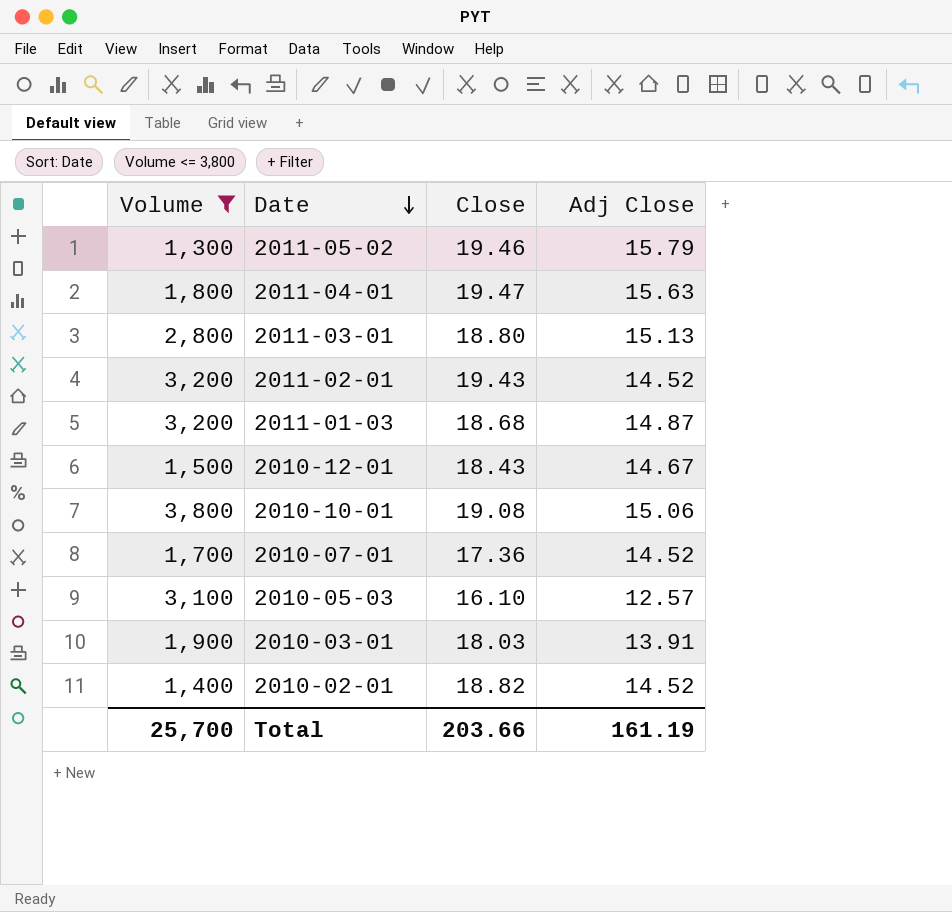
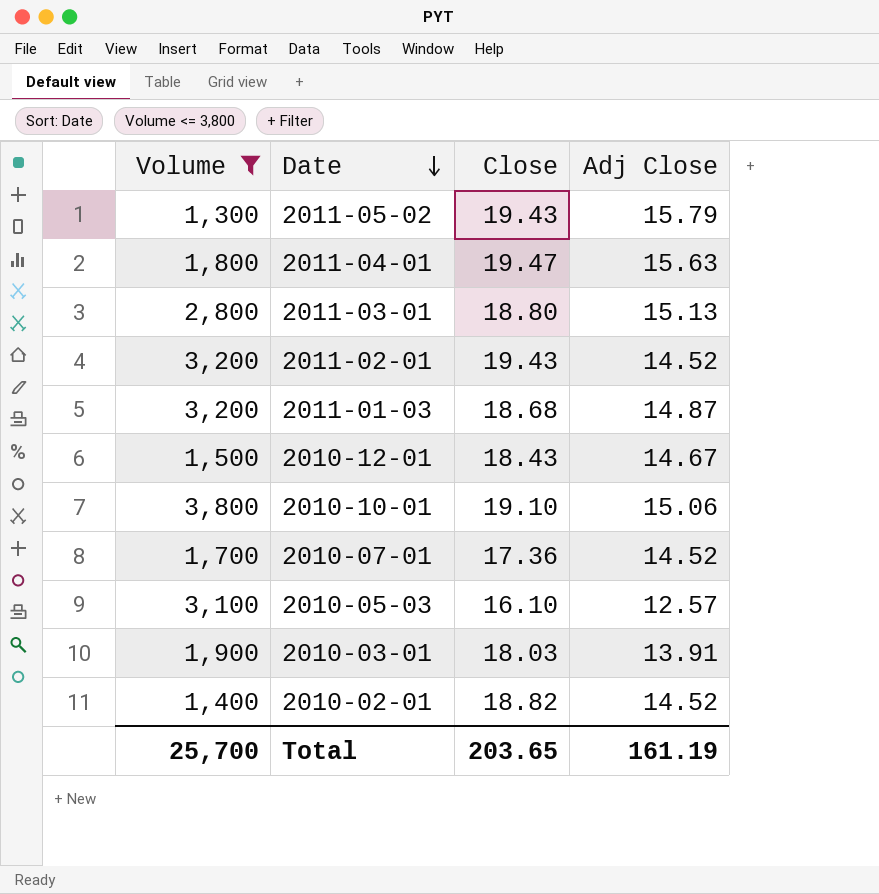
2011-05-02 | Close: 19.46 -> 19.43
2010-10-01 | Close: 19.08 -> 19.10
Total | Close: 203.66 -> 203.65

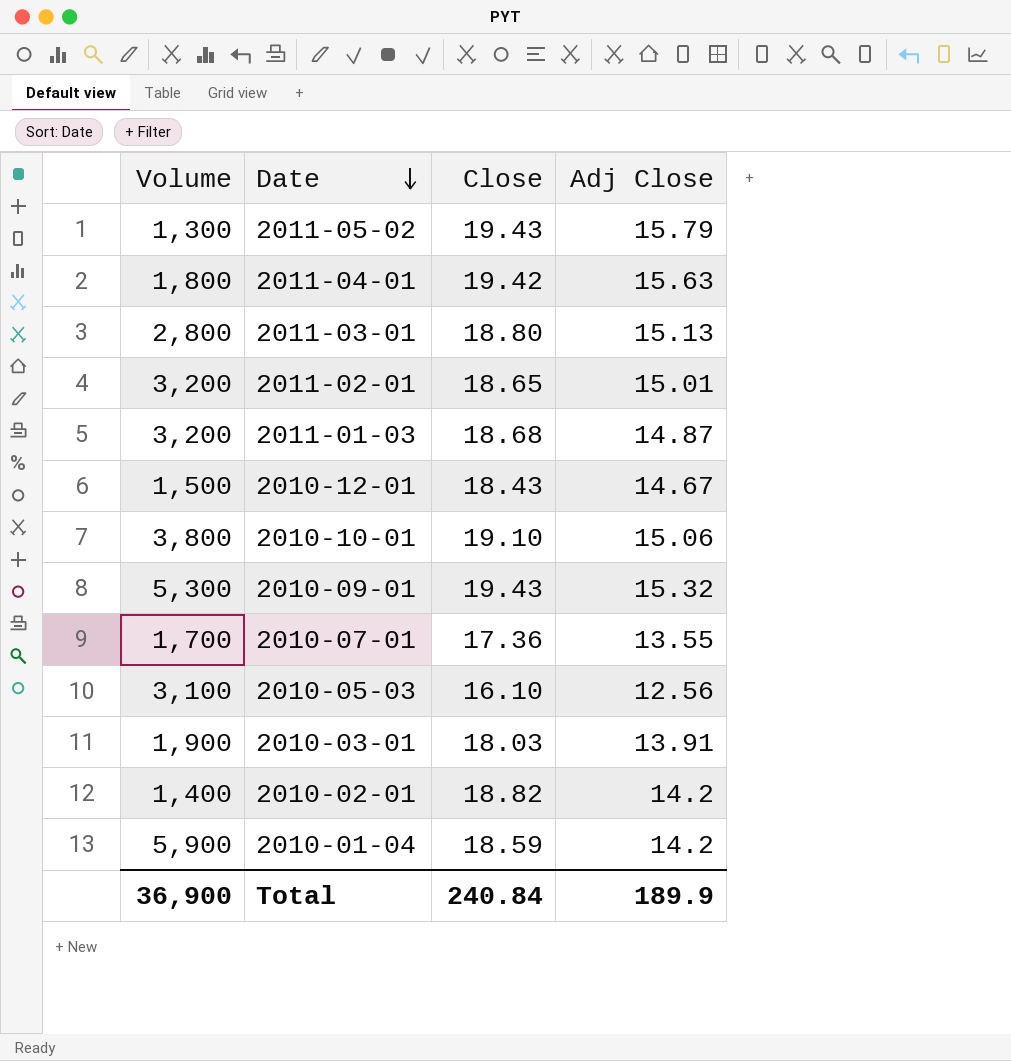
filter: Volume <= 3,800 -> none
2011-04-01 | Close: 19.47 -> 19.42
2011-02-01 | Close: 19.43 -> 18.65
2011-02-01 | Adj Close: 14.52 -> 15.01
2010-07-01 | Adj Close: 14.52 -> 13.55
2010-05-03 | Adj Close: 12.57 -> 12.56
2010-02-01 | Adj Close: 14.52 -> 14.2
Total | Volume: 25,700 -> 36,900
Total | Close: 203.65 -> 240.84
Total | Adj Close: 161.19 -> 189.9

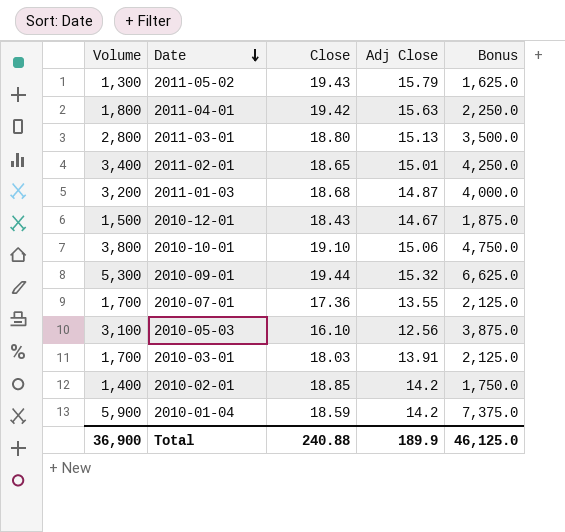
column Bonus | formula: none -> [Volume] * 1.25
2011-02-01 | Volume: 3,200 -> 3,400
2010-09-01 | Close: 19.43 -> 19.44
2010-03-01 | Volume: 1,900 -> 1,700
2010-02-01 | Close: 18.82 -> 18.85
Total | Close: 240.84 -> 240.88

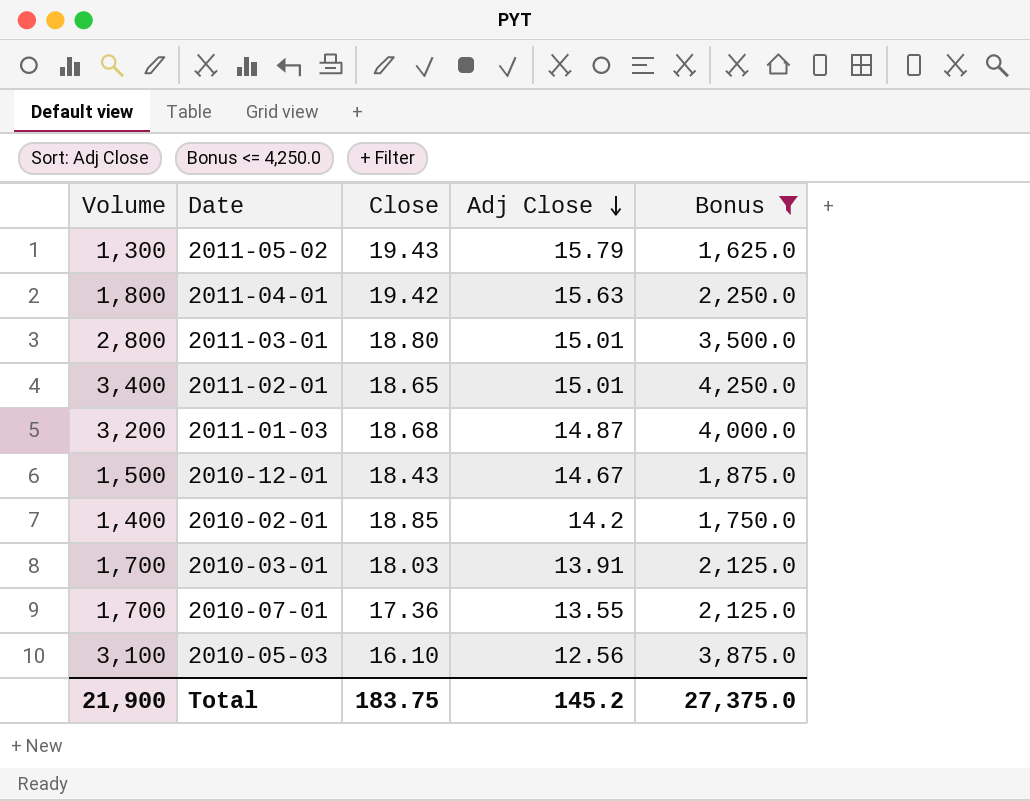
filter: none -> Bonus <= 4,250.0
row order: Date descending -> Adj Close descending
2011-03-01 | Adj Close: 15.13 -> 15.01
Total | Volume: 36,900 -> 21,900
Total | Close: 240.88 -> 183.75
Total | Adj Close: 189.9 -> 145.2
Total | Bonus: 46,125.0 -> 27,375.0

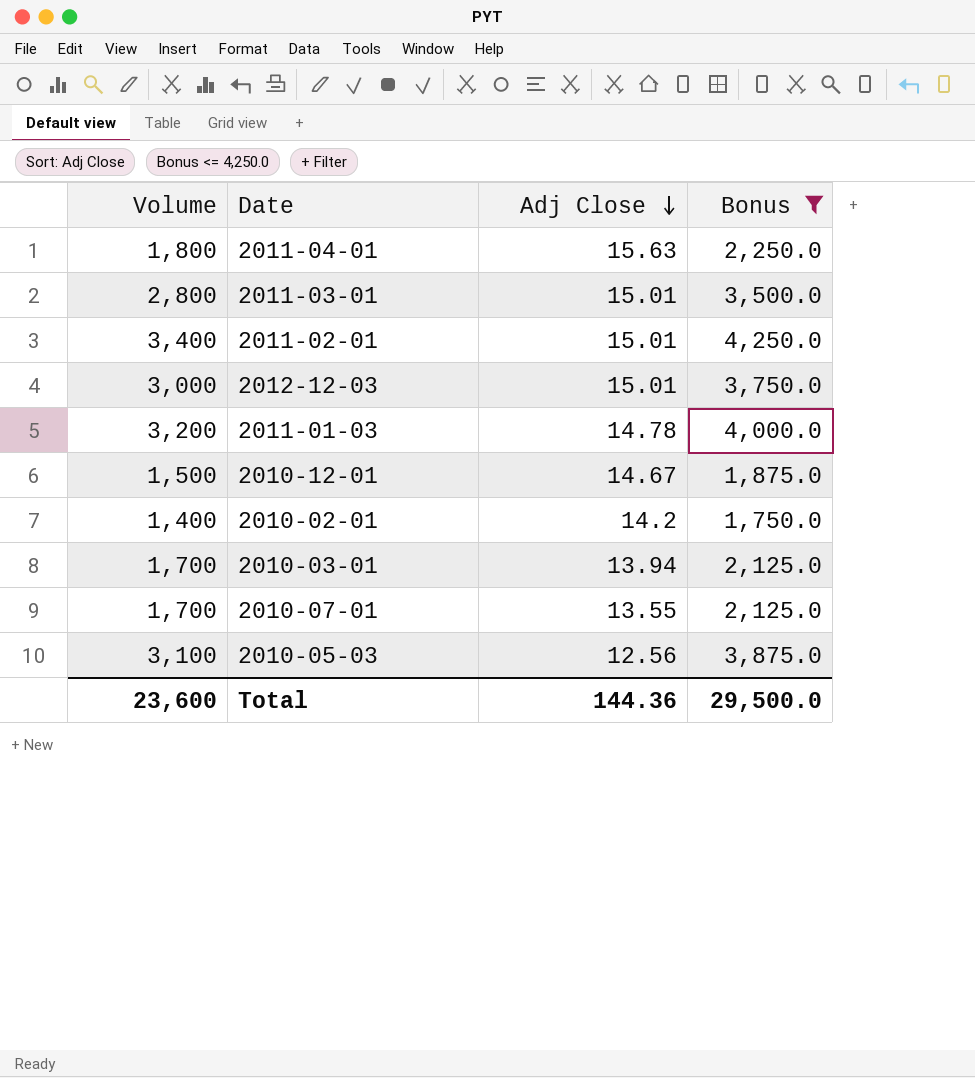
column Close | position: 3 -> none
row 2011-05-02: 1,300 | 19.43 | 15.79 | 1,625.0 -> none
row 2012-12-03: none -> 3,000 | 15.01 | 3,750.0
2011-01-03 | Adj Close: 14.87 -> 14.78
2010-03-01 | Adj Close: 13.91 -> 13.94
Total | Volume: 21,900 -> 23,600
Total | Adj Close: 145.2 -> 144.36
Total | Bonus: 27,375.0 -> 29,500.0

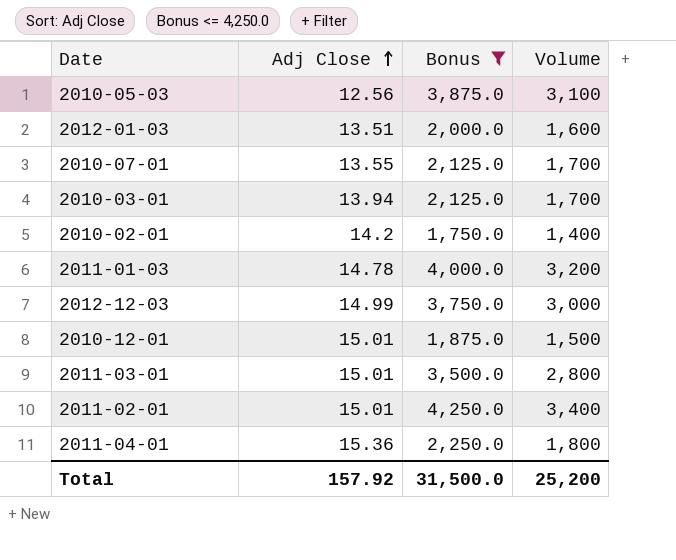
row order: Adj Close descending -> Adj Close ascending
column Volume | position: 1 -> 4
row 2012-01-03: none -> 13.51 | 2,000.0 | 1,600
2012-12-03 | Adj Close: 15.01 -> 14.99
2010-12-01 | Adj Close: 14.67 -> 15.01
2011-04-01 | Adj Close: 15.63 -> 15.36
Total | Adj Close: 144.36 -> 157.92
Total | Bonus: 29,500.0 -> 31,500.0
Total | Volume: 23,600 -> 25,200

